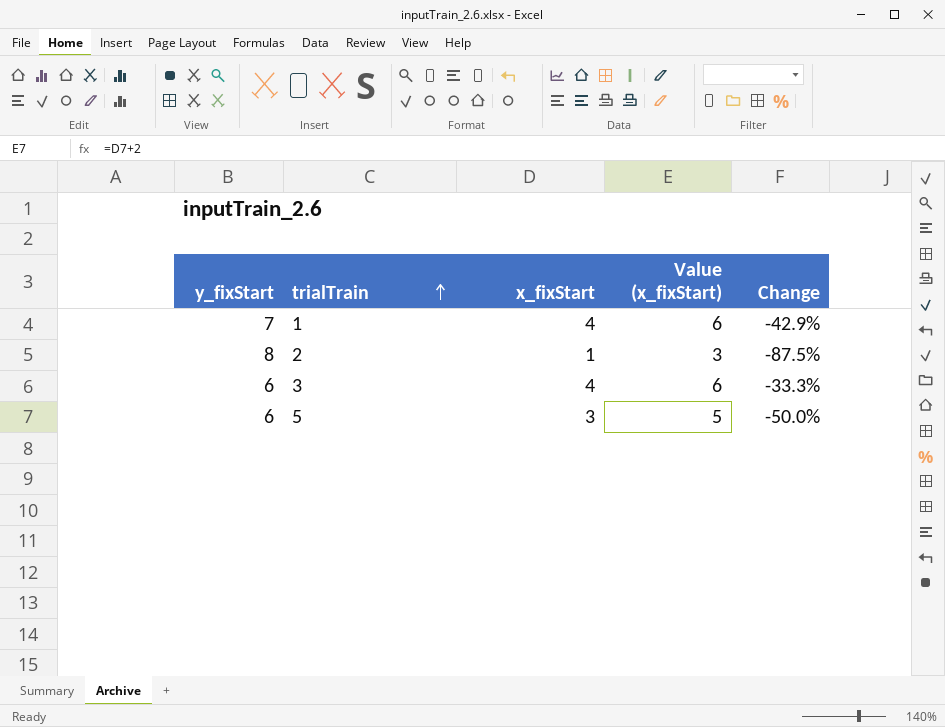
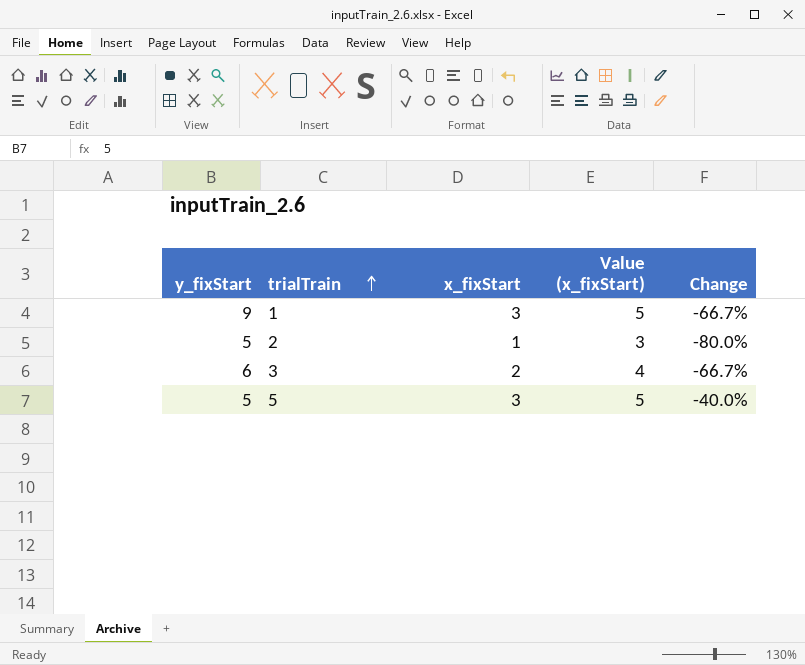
1 | y_fixStart: 7 -> 9
1 | x_fixStart: 4 -> 3
1 | Value (x_fixStart): 6 -> 5
1 | Change: -42.9% -> -66.7%
2 | y_fixStart: 8 -> 5
2 | Change: -87.5% -> -80.0%
3 | x_fixStart: 4 -> 2
3 | Value (x_fixStart): 6 -> 4
3 | Change: -33.3% -> -66.7%
5 | y_fixStart: 6 -> 5
5 | Change: -50.0% -> -40.0%

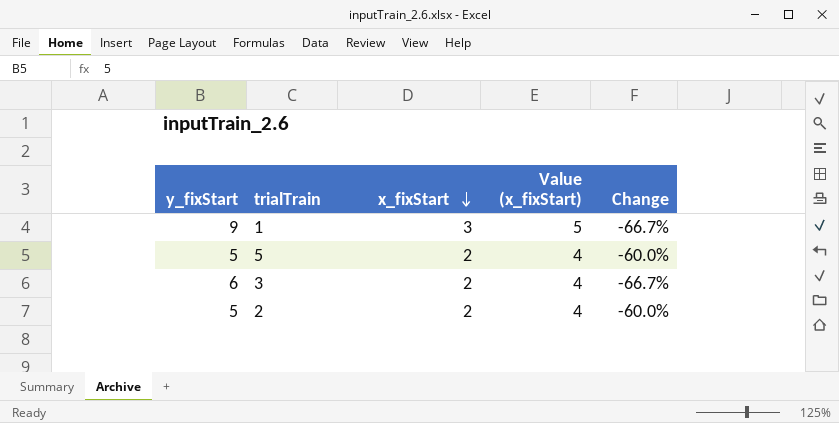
row order: trialTrain ascending -> x_fixStart descending
5 | x_fixStart: 3 -> 2
5 | Value (x_fixStart): 5 -> 4
5 | Change: -40.0% -> -60.0%
2 | x_fixStart: 1 -> 2
2 | Value (x_fixStart): 3 -> 4
2 | Change: -80.0% -> -60.0%

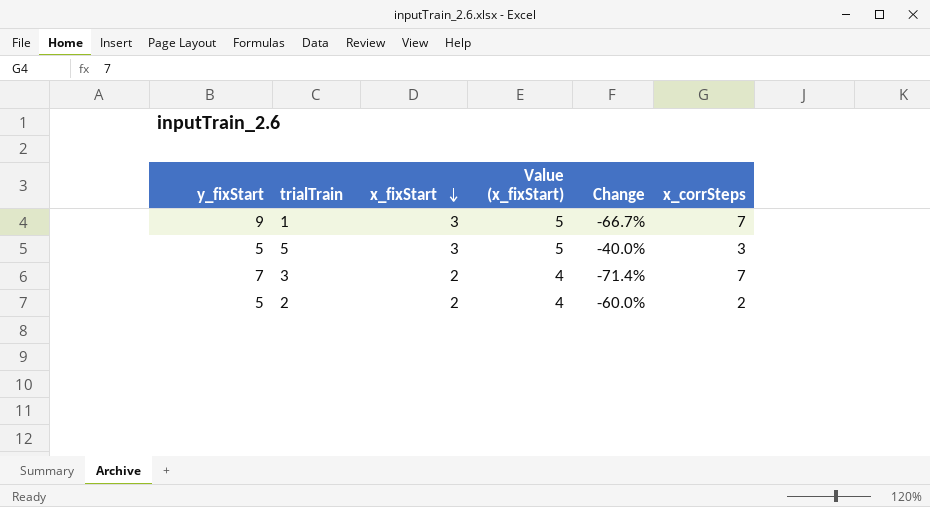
column x_corrSteps | position: none -> 6
5 | x_fixStart: 2 -> 3
5 | Value (x_fixStart): 4 -> 5
5 | Change: -60.0% -> -40.0%
3 | y_fixStart: 6 -> 7
3 | Change: -66.7% -> -71.4%

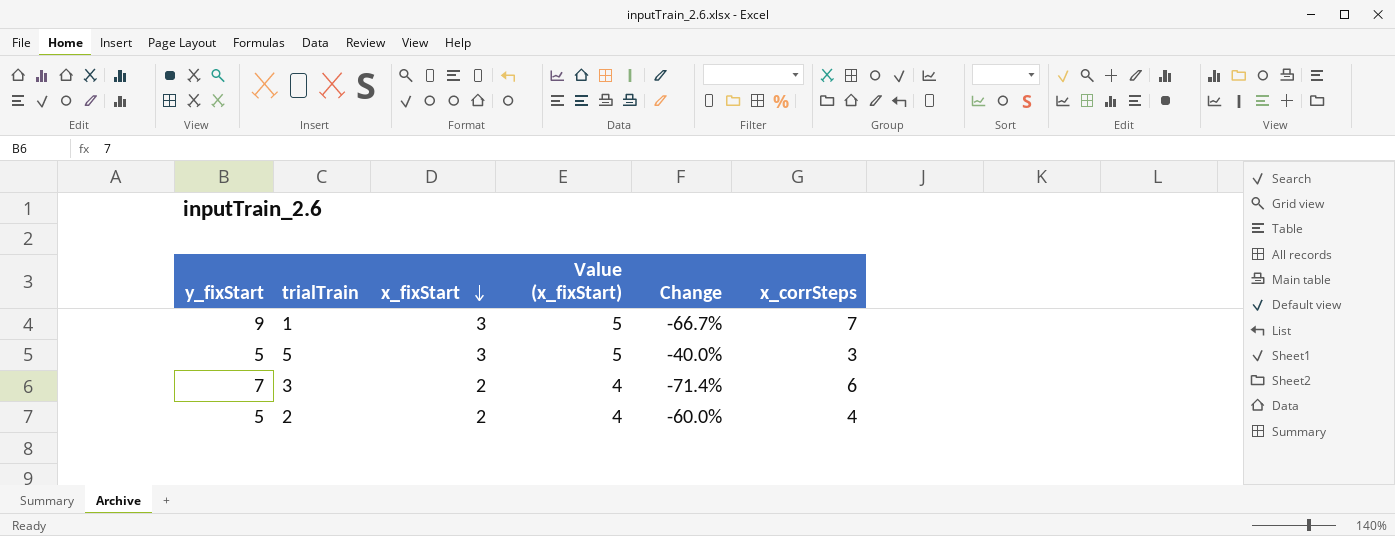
3 | x_corrSteps: 7 -> 6
2 | x_corrSteps: 2 -> 4

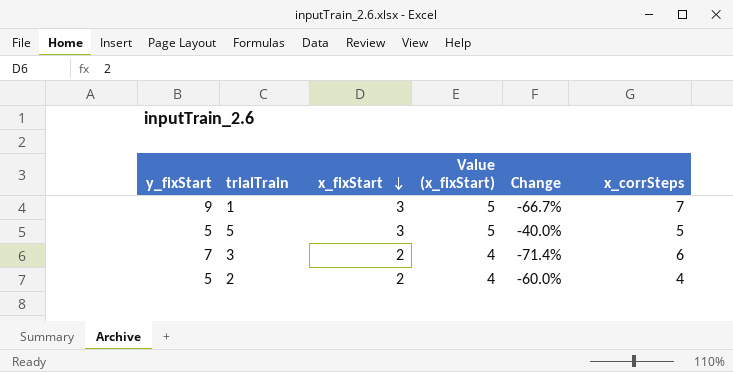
5 | x_corrSteps: 3 -> 5

